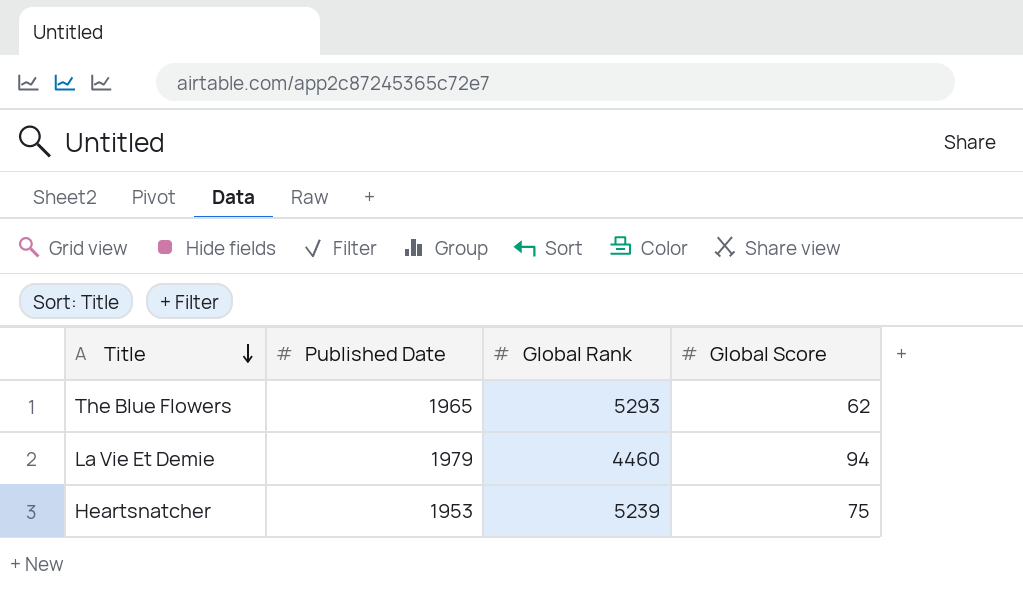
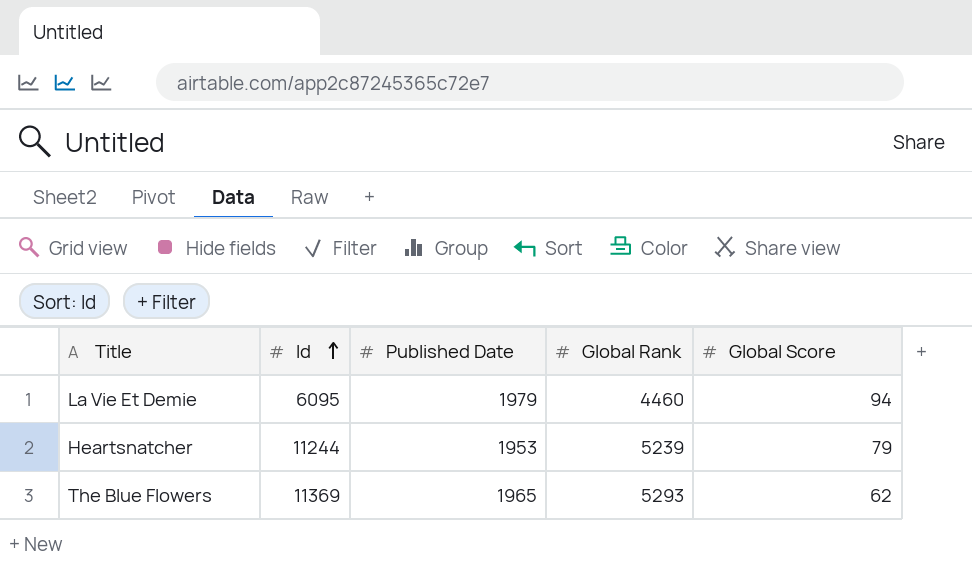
row order: Title descending -> Id ascending
column Id | position: none -> 2
Heartsnatcher | Global Score: 75 -> 79

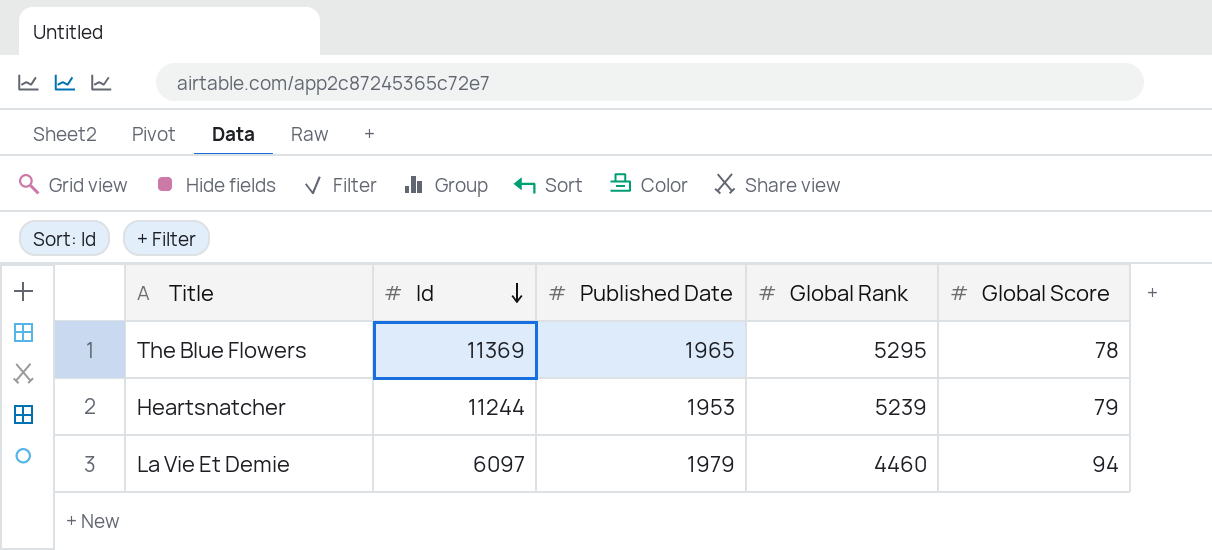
row order: Id ascending -> Id descending
The Blue Flowers | Global Rank: 5293 -> 5295
The Blue Flowers | Global Score: 62 -> 78
La Vie Et Demie | Id: 6095 -> 6097

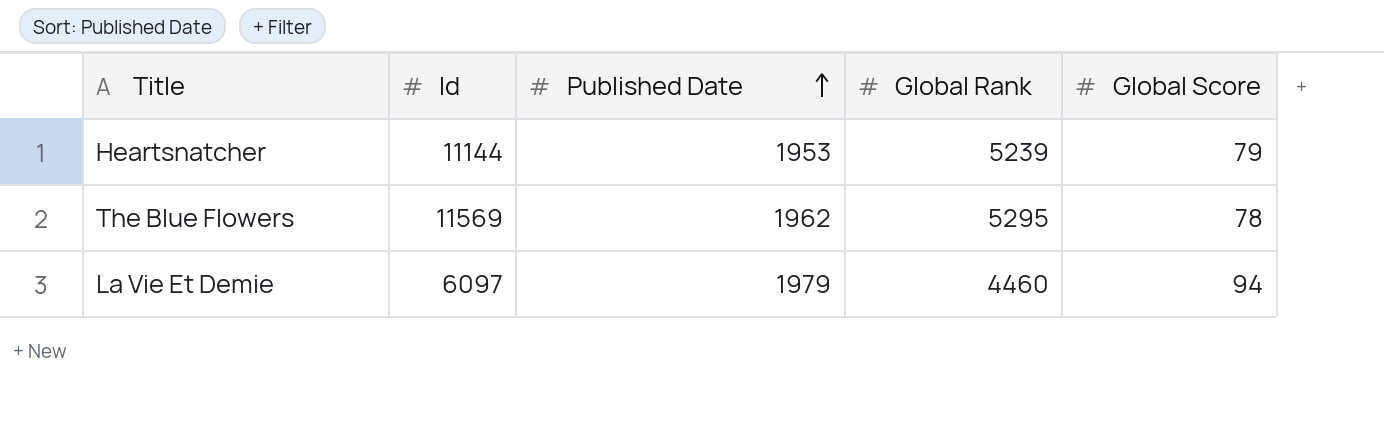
row order: Id descending -> Published Date ascending
Heartsnatcher | Id: 11244 -> 11144
The Blue Flowers | Id: 11369 -> 11569
The Blue Flowers | Published Date: 1965 -> 1962

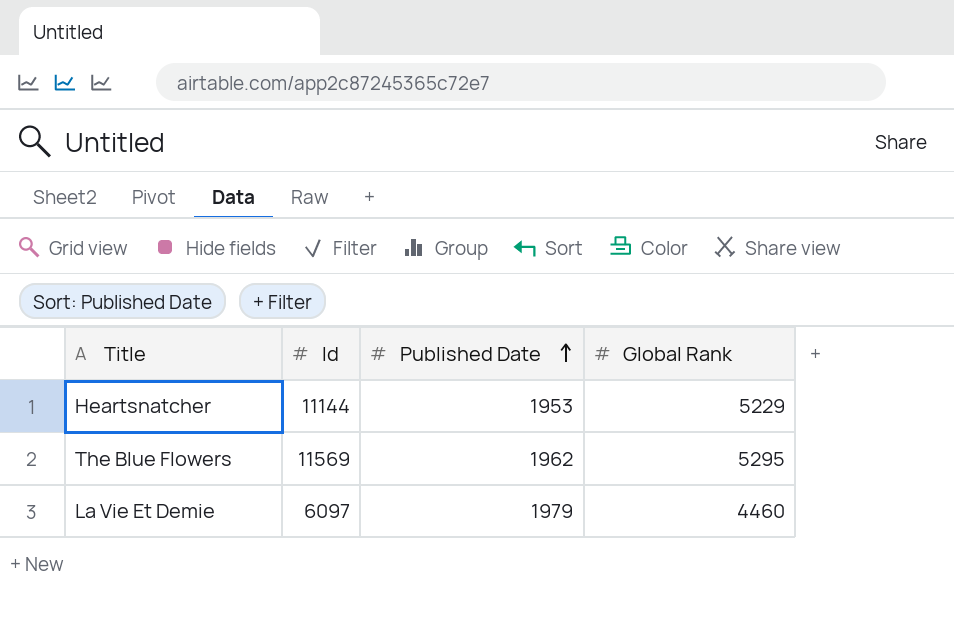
column Global Score | position: 5 -> none
Heartsnatcher | Global Rank: 5239 -> 5229

